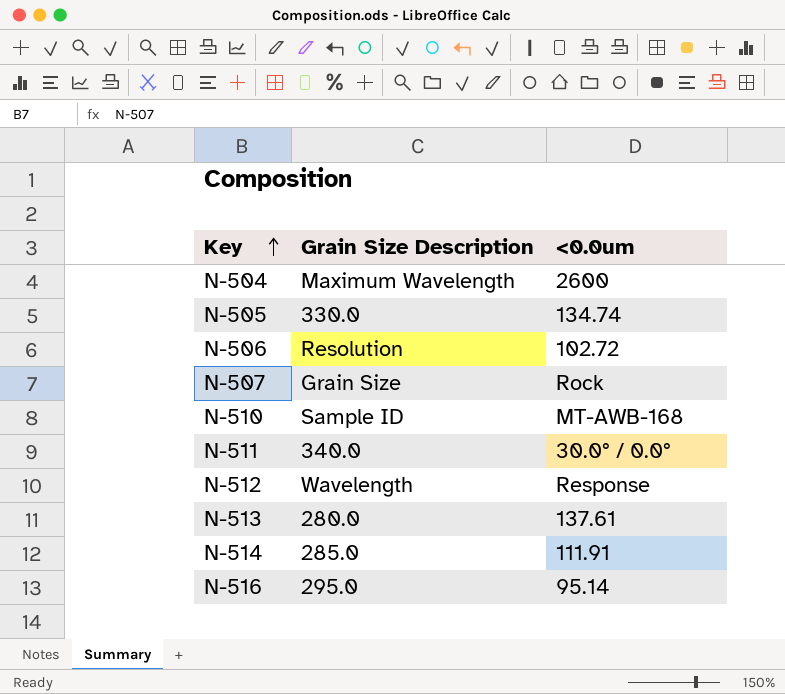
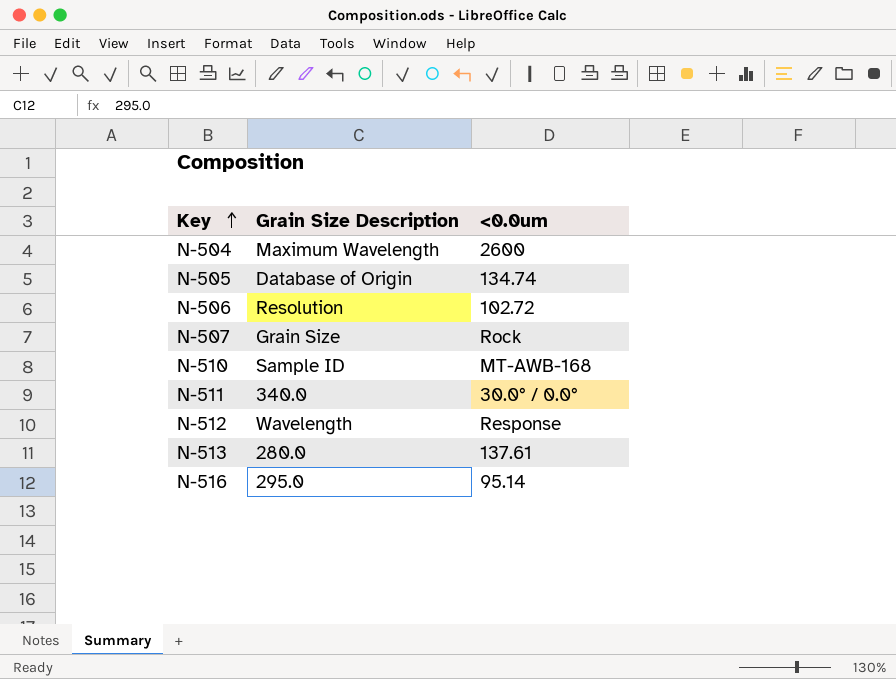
row N-514: 285.0 | 111.91 -> none
N-505 | Grain Size Description: 330.0 -> Database of Origin

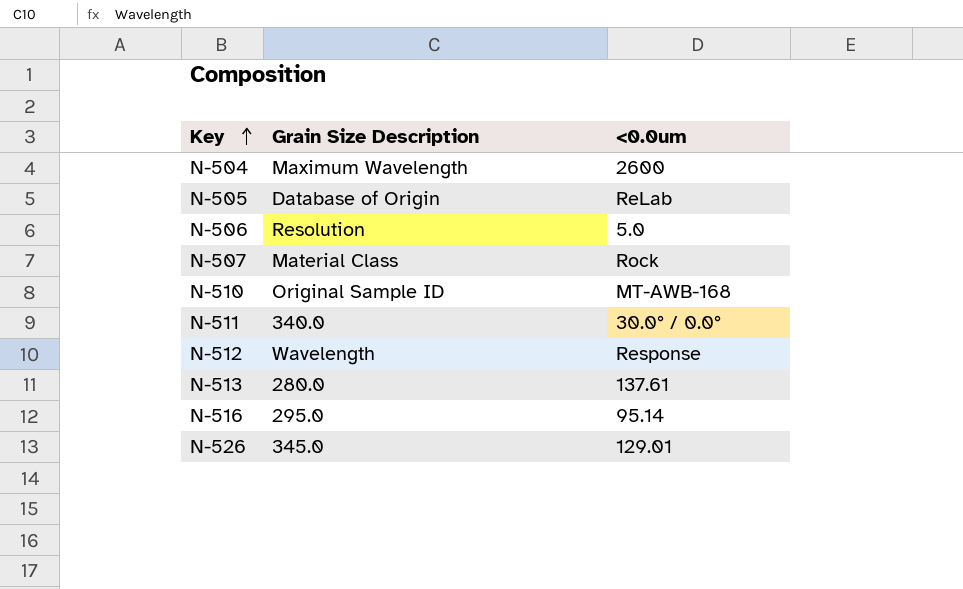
N-505 | <0.0um: 134.74 -> ReLab
N-506 | <0.0um: 102.72 -> 5.0
N-507 | Grain Size Description: Grain Size -> Material Class
N-510 | Grain Size Description: Sample ID -> Original Sample ID
row N-526: none -> 345.0 | 129.01

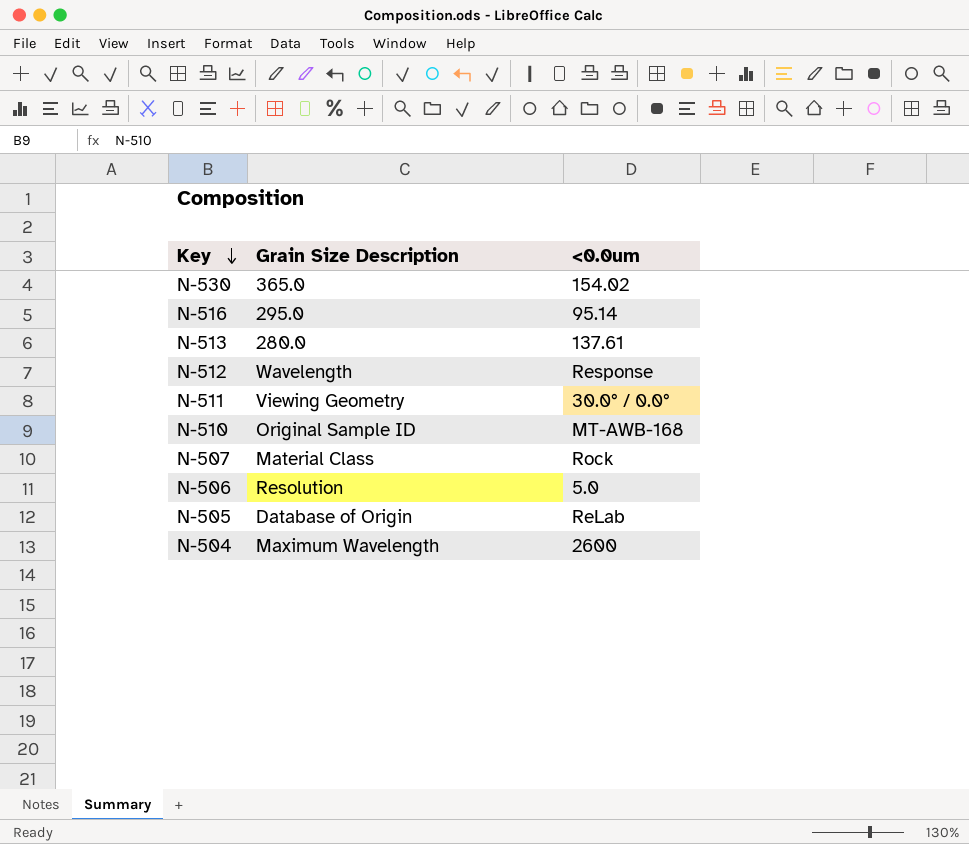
row order: Key ascending -> Key descending
row N-526: 345.0 | 129.01 -> none
row N-530: none -> 365.0 | 154.02
N-511 | Grain Size Description: 340.0 -> Viewing Geometry

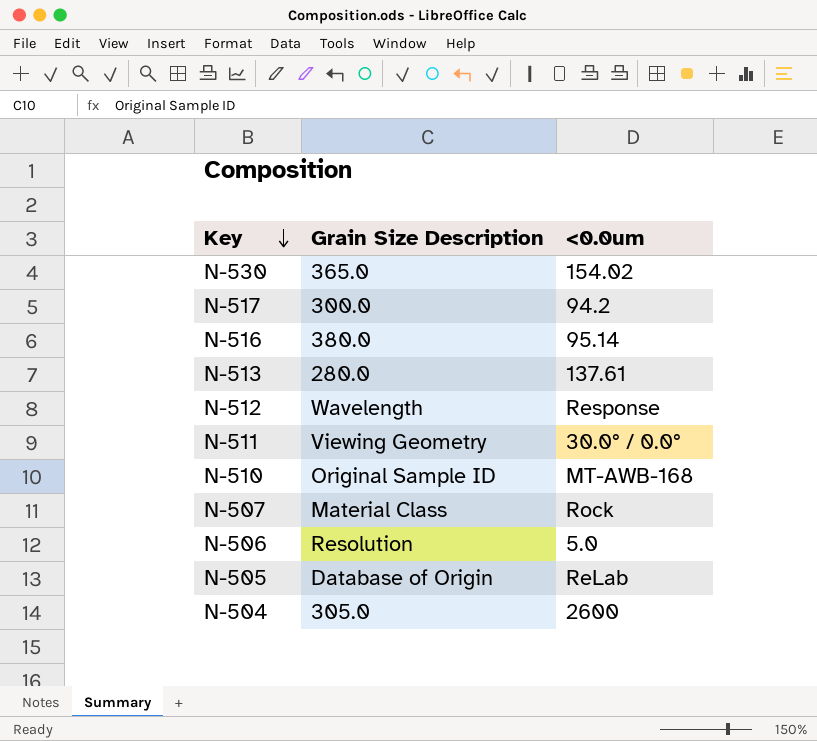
row N-517: none -> 300.0 | 94.2
N-516 | Grain Size Description: 295.0 -> 380.0
N-504 | Grain Size Description: Maximum Wavelength -> 305.0

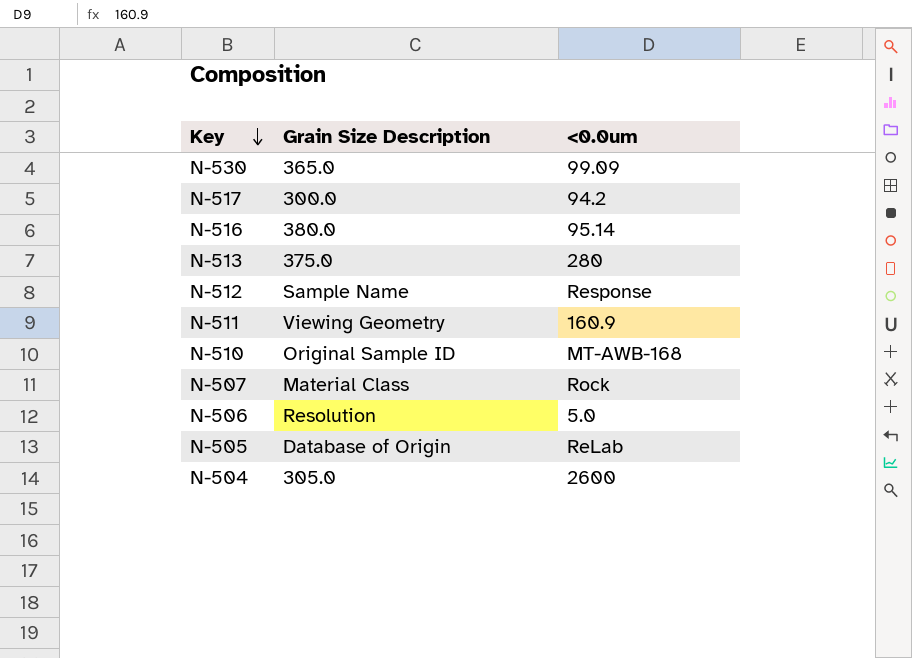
N-530 | <0.0um: 154.02 -> 99.09
N-513 | Grain Size Description: 280.0 -> 375.0
N-513 | <0.0um: 137.61 -> 280
N-512 | Grain Size Description: Wavelength -> Sample Name
N-511 | <0.0um: 30.0° / 0.0° -> 160.9

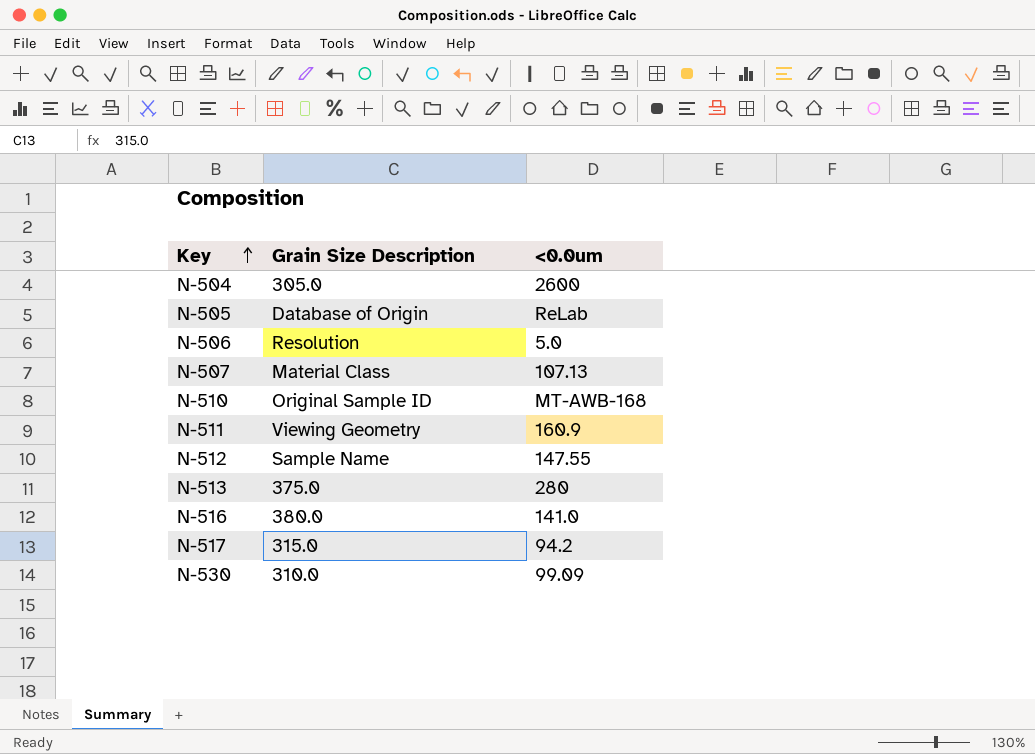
row order: Key descending -> Key ascending
N-507 | <0.0um: Rock -> 107.13
N-512 | <0.0um: Response -> 147.55
N-516 | <0.0um: 95.14 -> 141.0
N-517 | Grain Size Description: 300.0 -> 315.0
N-530 | Grain Size Description: 365.0 -> 310.0

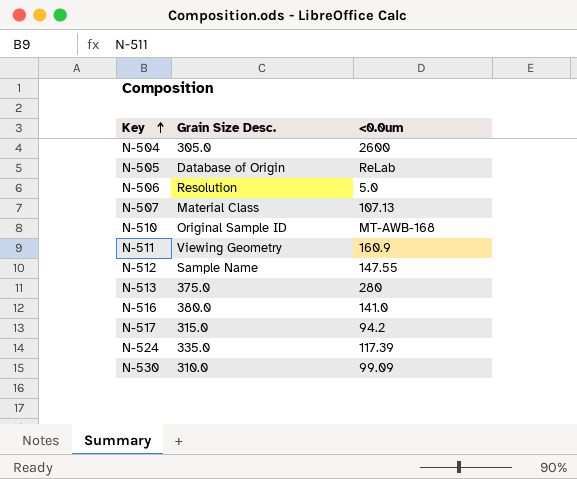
column name: Grain Size Description -> Grain Size Desc.
row N-524: none -> 335.0 | 117.39

